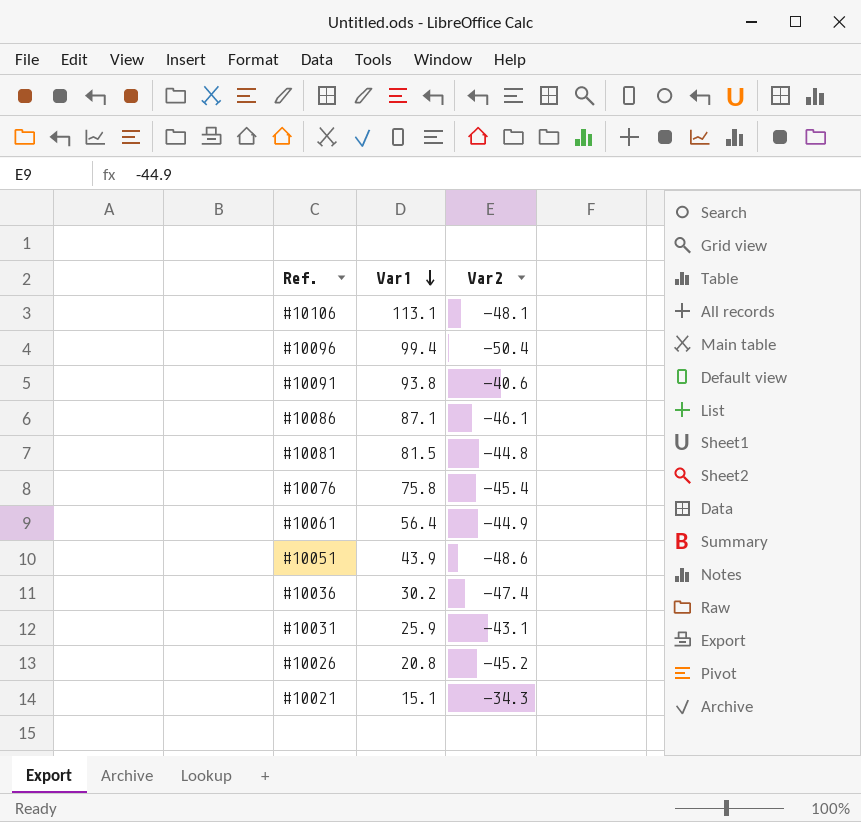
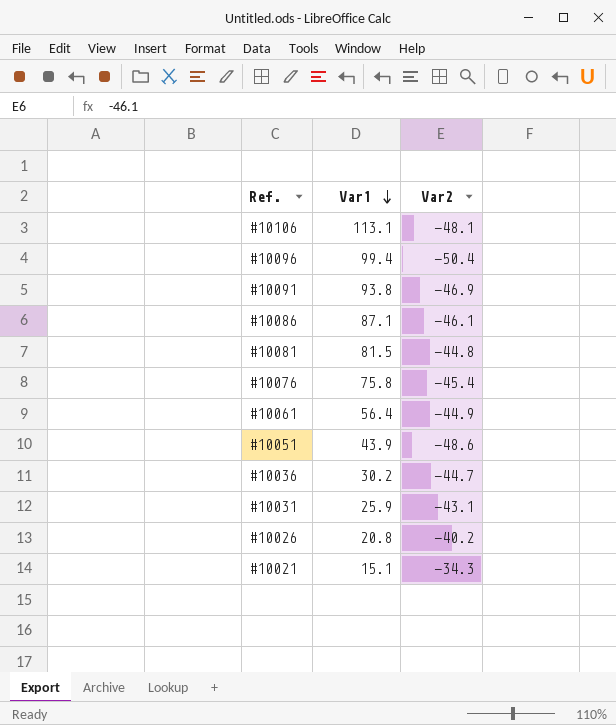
#10091 | Var2: -40.6 -> -46.9
#10036 | Var2: -47.4 -> -44.7
#10026 | Var2: -45.2 -> -40.2

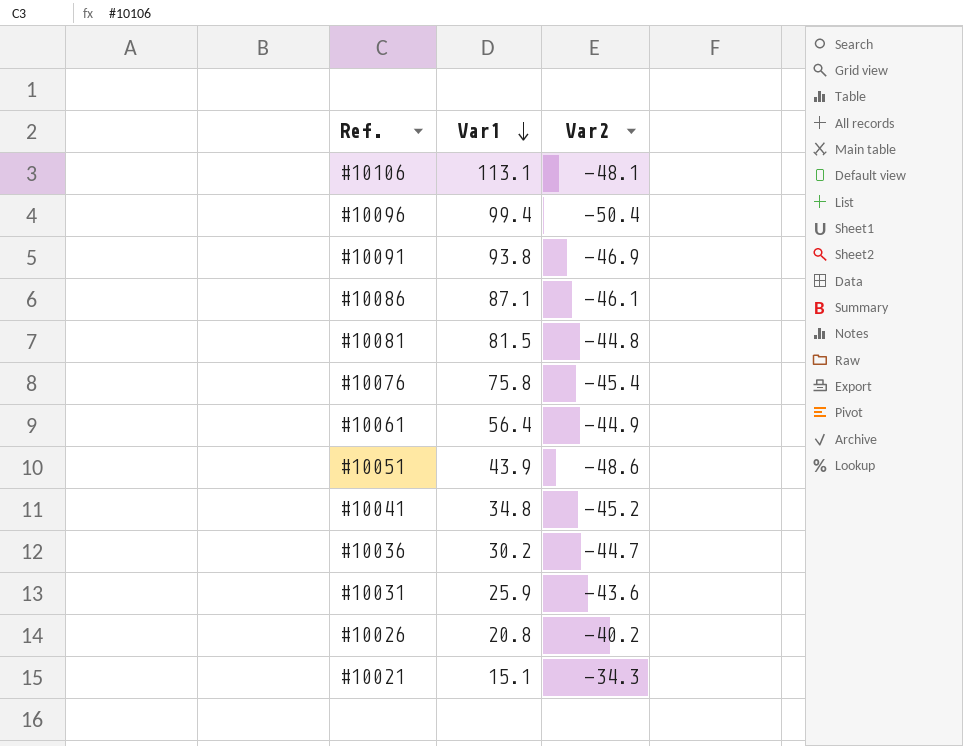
row #10041: none -> 34.8 | -45.2
#10031 | Var2: -43.1 -> -43.6

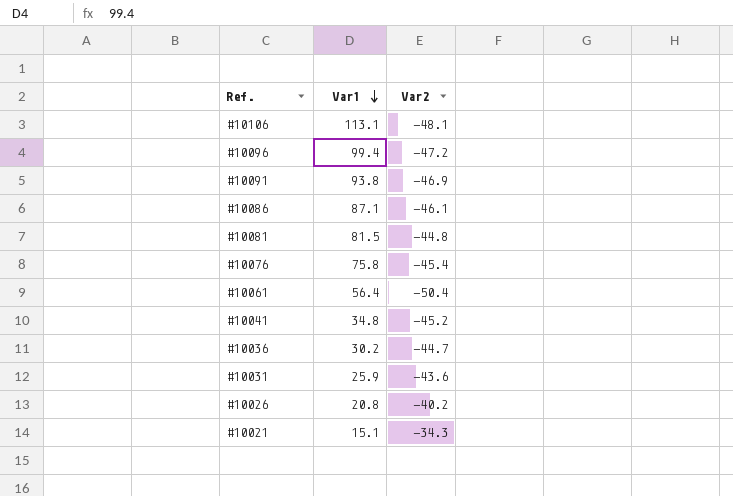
row #10051: 43.9 | -48.6 -> none
#10096 | Var2: -50.4 -> -47.2
#10061 | Var2: -44.9 -> -50.4

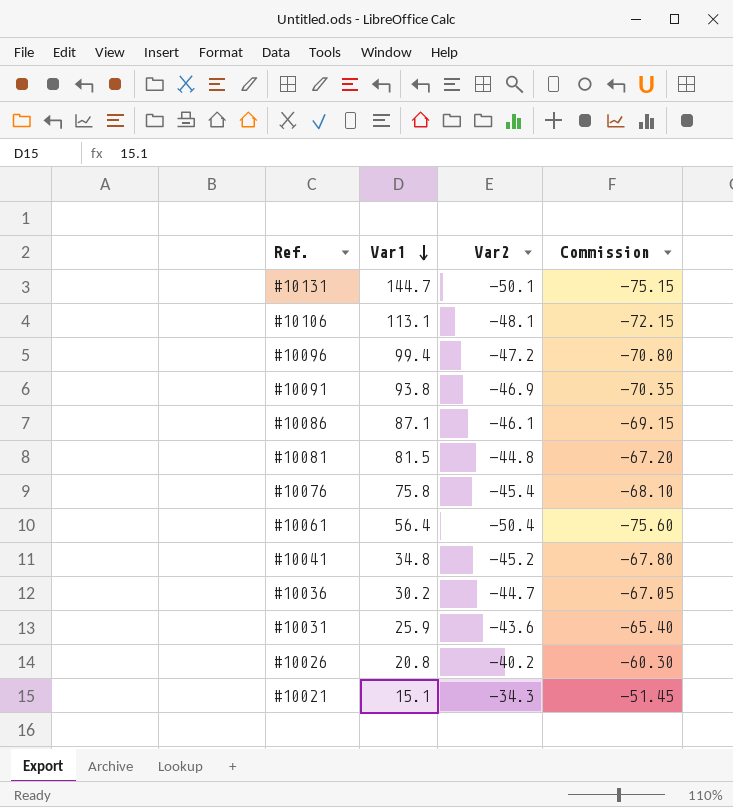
column Commission | formula: none -> [Var2] * 1.5
row #10131: none -> 144.7 | -50.1 | -75.15

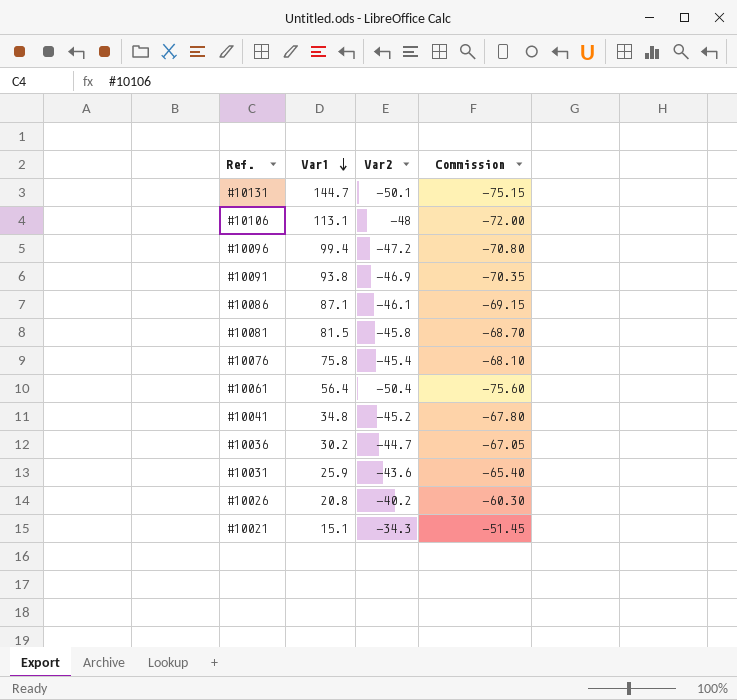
#10106 | Var2: -48.1 -> -48
#10106 | Commission: -72.15 -> -72.00
#10081 | Var2: -44.8 -> -45.8
#10081 | Commission: -67.20 -> -68.70

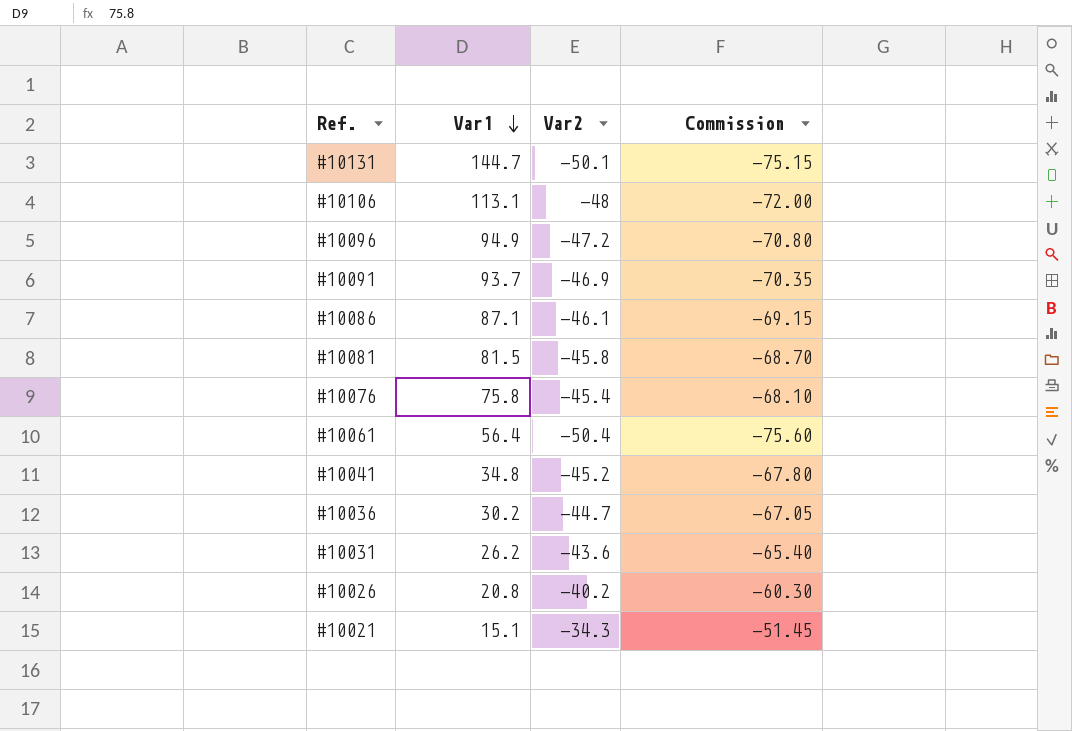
#10096 | Var1: 99.4 -> 94.9
#10091 | Var1: 93.8 -> 93.7
#10031 | Var1: 25.9 -> 26.2

